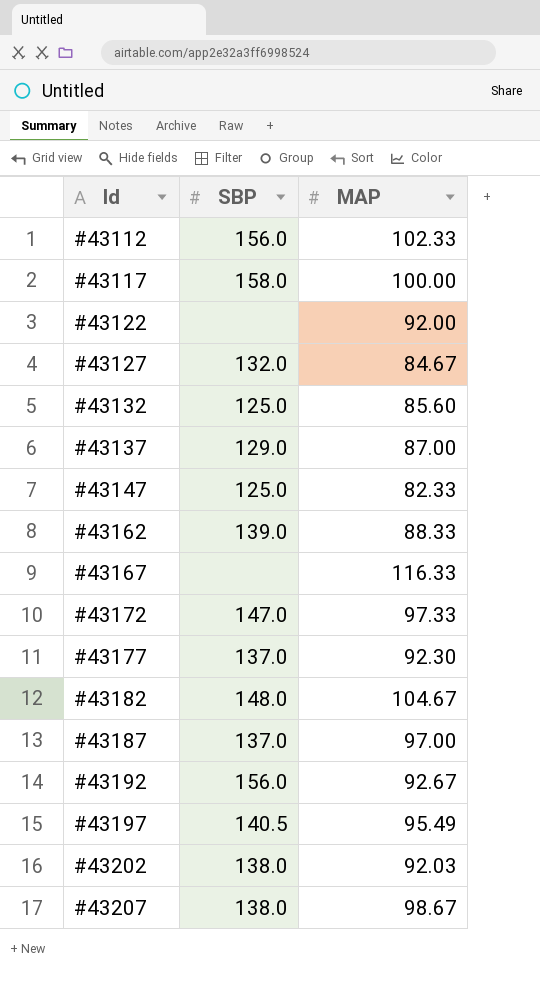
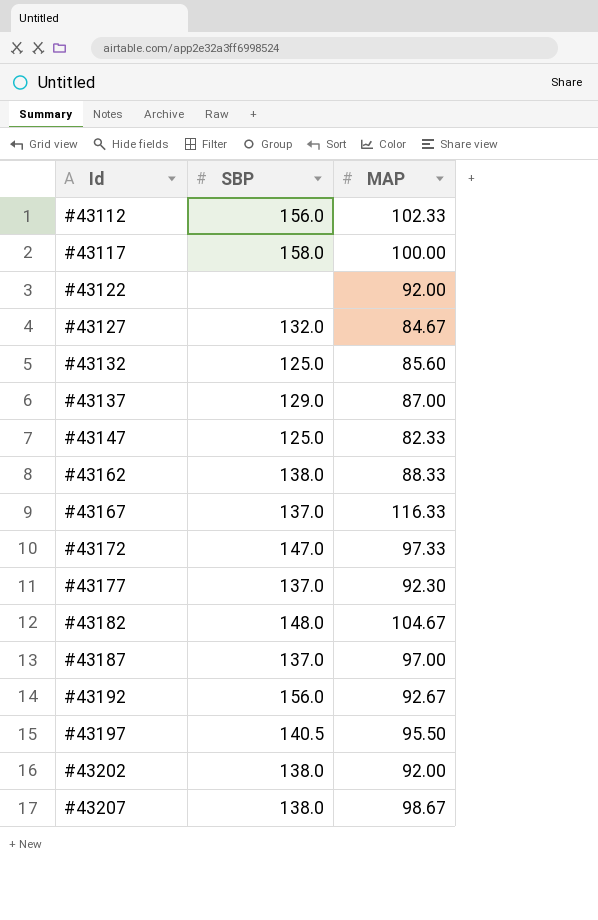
#43162 | SBP: 139.0 -> 138.0
#43167 | SBP: none -> 137.0
#43197 | MAP: 95.49 -> 95.50
#43202 | MAP: 92.03 -> 92.00

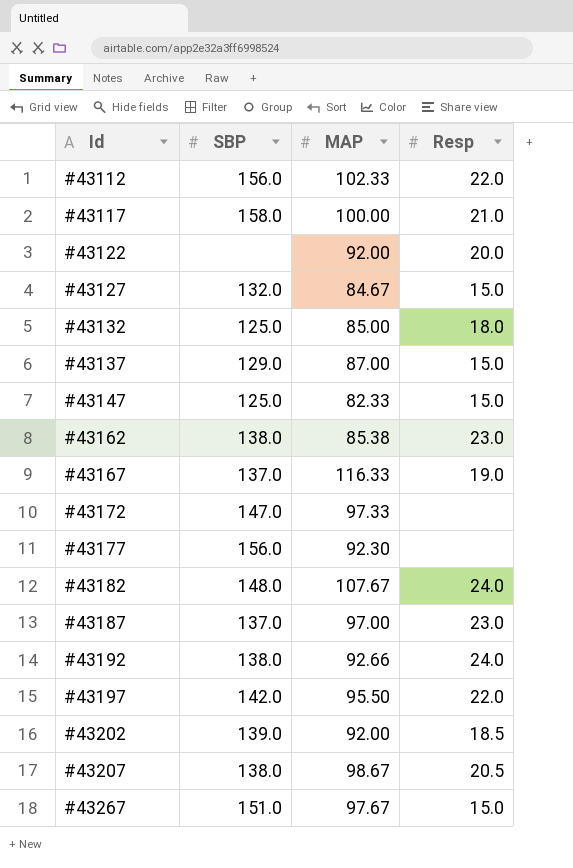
column Resp | position: none -> 4
#43132 | MAP: 85.60 -> 85.00
#43162 | MAP: 88.33 -> 85.38
#43177 | SBP: 137.0 -> 156.0
#43182 | MAP: 104.67 -> 107.67
#43192 | SBP: 156.0 -> 138.0
#43192 | MAP: 92.67 -> 92.66
#43197 | SBP: 140.5 -> 142.0
#43202 | SBP: 138.0 -> 139.0
row #43267: none -> 151.0 | 97.67 | 15.0

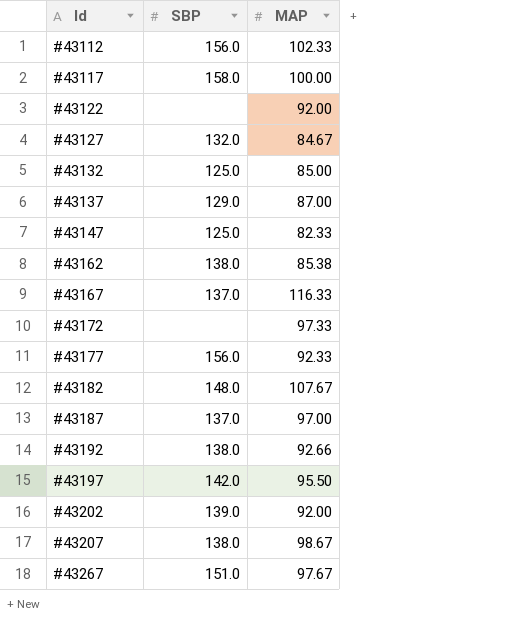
column Resp | position: 4 -> none
#43172 | SBP: 147.0 -> none
#43177 | MAP: 92.30 -> 92.33

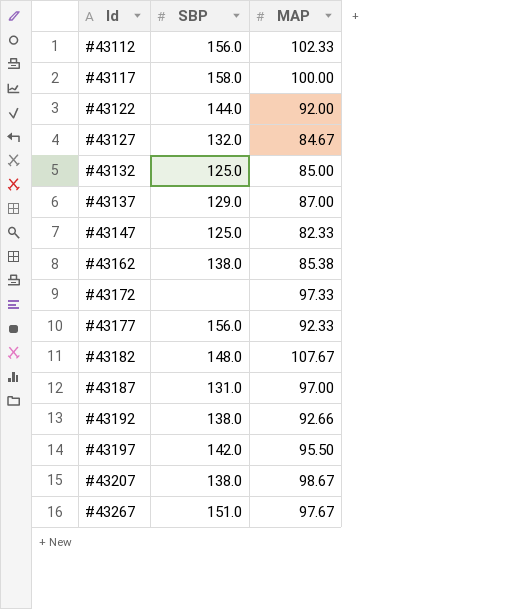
row #43167: 137.0 | 116.33 -> none
row #43202: 139.0 | 92.00 -> none
#43122 | SBP: none -> 144.0
#43187 | SBP: 137.0 -> 131.0

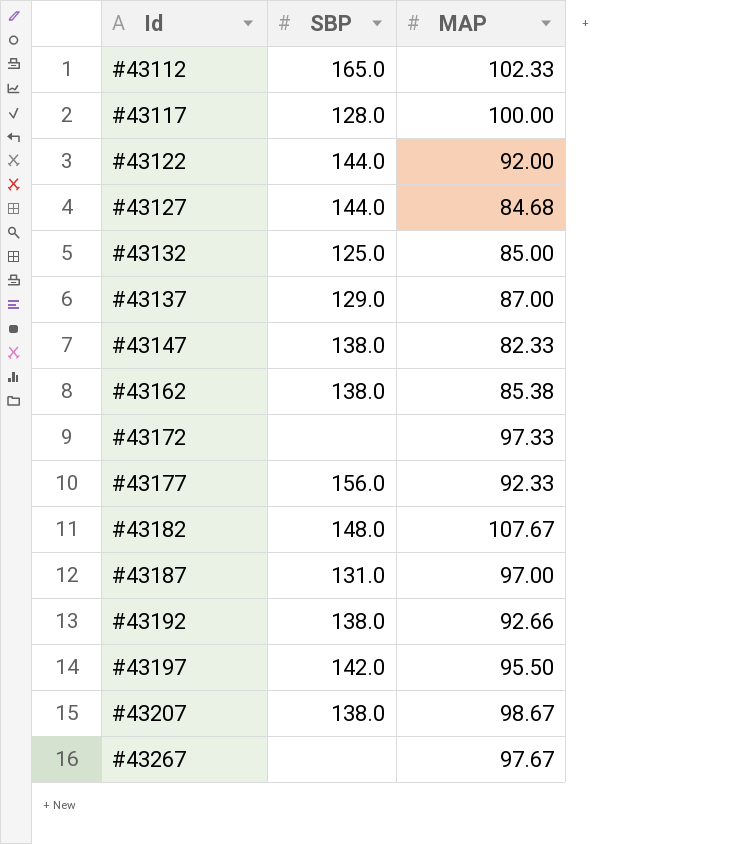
#43112 | SBP: 156.0 -> 165.0
#43117 | SBP: 158.0 -> 128.0
#43127 | SBP: 132.0 -> 144.0
#43127 | MAP: 84.67 -> 84.68
#43147 | SBP: 125.0 -> 138.0
#43267 | SBP: 151.0 -> none

